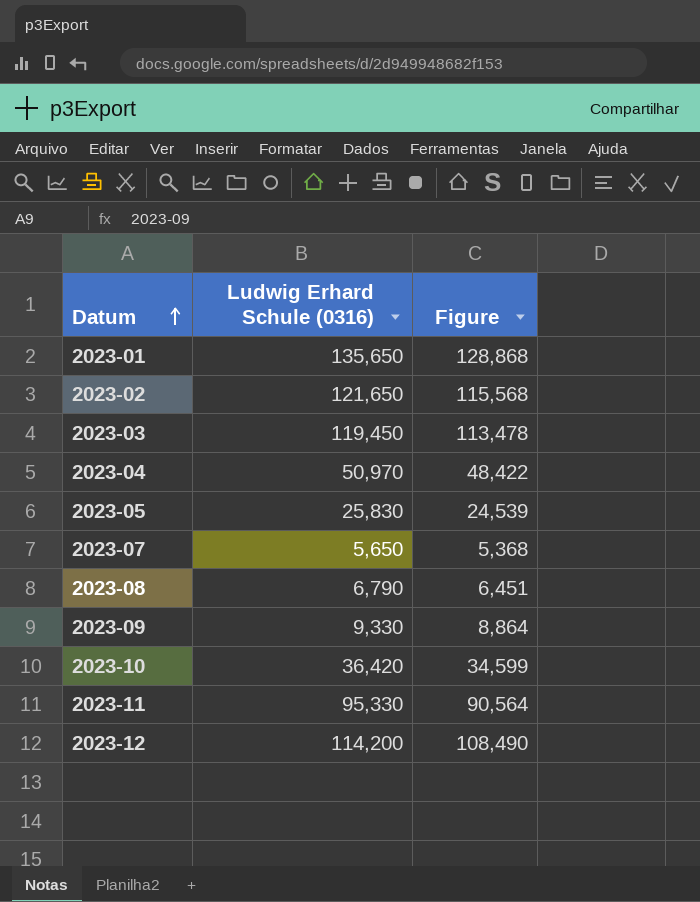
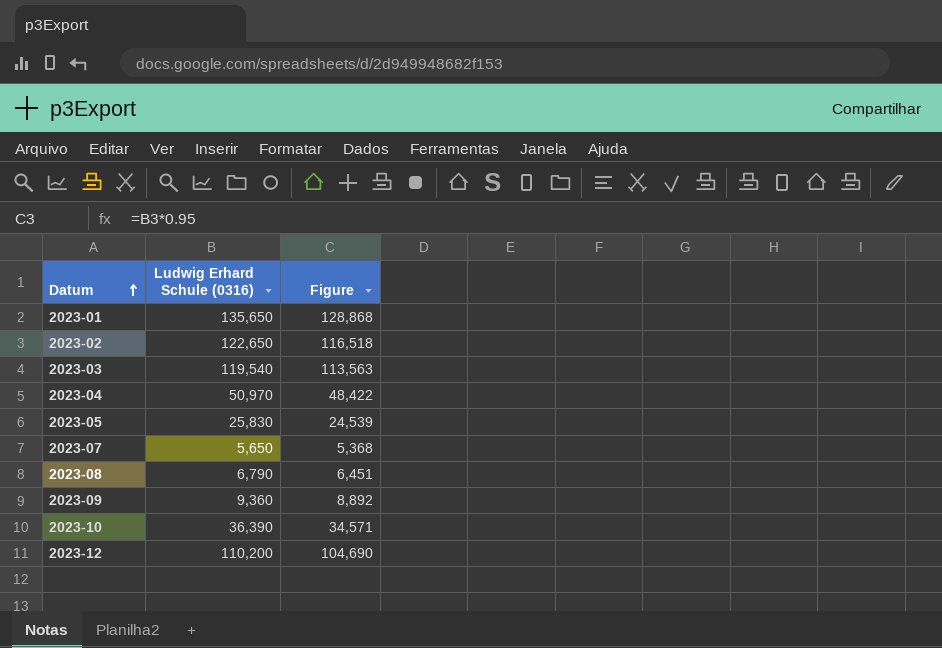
row 2023-11: 95,330 | 90,564 -> none
2023-02 | Ludwig Erhard Schule (0316): 121,650 -> 122,650
2023-02 | Figure: 115,568 -> 116,518
2023-03 | Ludwig Erhard Schule (0316): 119,450 -> 119,540
2023-03 | Figure: 113,478 -> 113,563
2023-09 | Ludwig Erhard Schule (0316): 9,330 -> 9,360
2023-09 | Figure: 8,864 -> 8,892
2023-10 | Ludwig Erhard Schule (0316): 36,420 -> 36,390
2023-10 | Figure: 34,599 -> 34,571
2023-12 | Ludwig Erhard Schule (0316): 114,200 -> 110,200
2023-12 | Figure: 108,490 -> 104,690

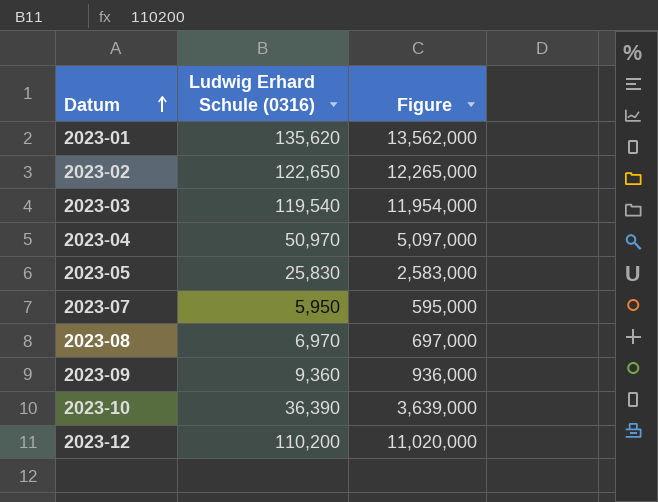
column Figure | formula: [Ludwig Erhard Schule (0316)] * 0.95 -> [Ludwig Erhard Schule (0316)] * 100
2023-01 | Ludwig Erhard Schule (0316): 135,650 -> 135,620
2023-07 | Ludwig Erhard Schule (0316): 5,650 -> 5,950
2023-08 | Ludwig Erhard Schule (0316): 6,790 -> 6,970

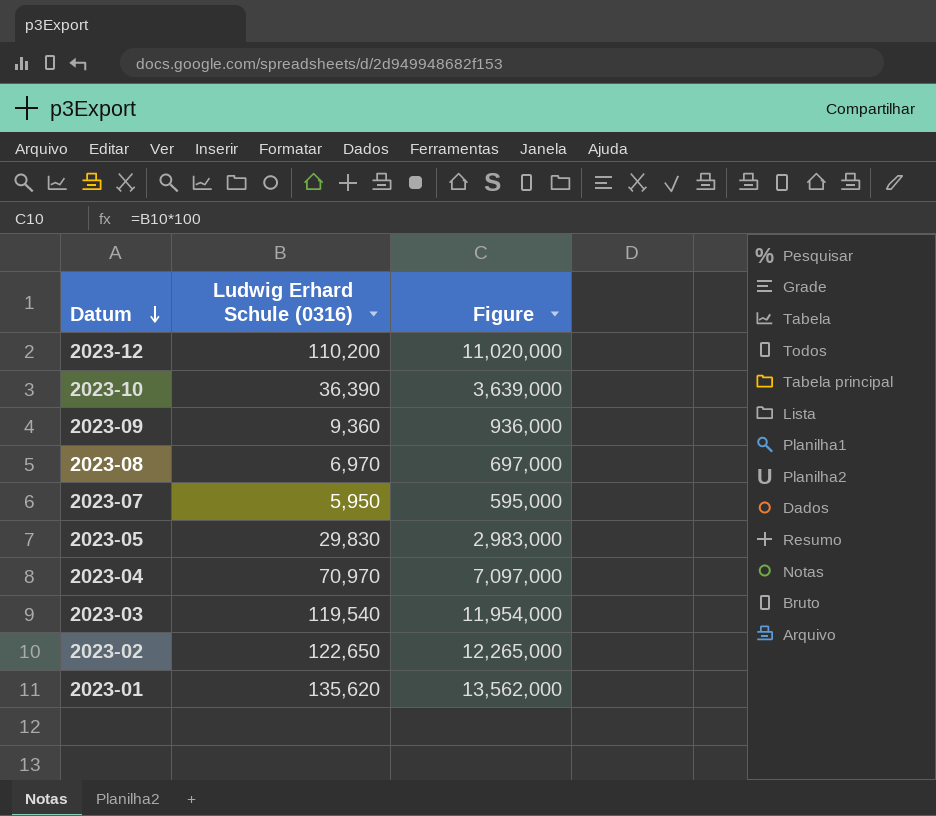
row order: Datum ascending -> Datum descending
2023-05 | Ludwig Erhard Schule (0316): 25,830 -> 29,830
2023-05 | Figure: 2,583,000 -> 2,983,000
2023-04 | Ludwig Erhard Schule (0316): 50,970 -> 70,970
2023-04 | Figure: 5,097,000 -> 7,097,000

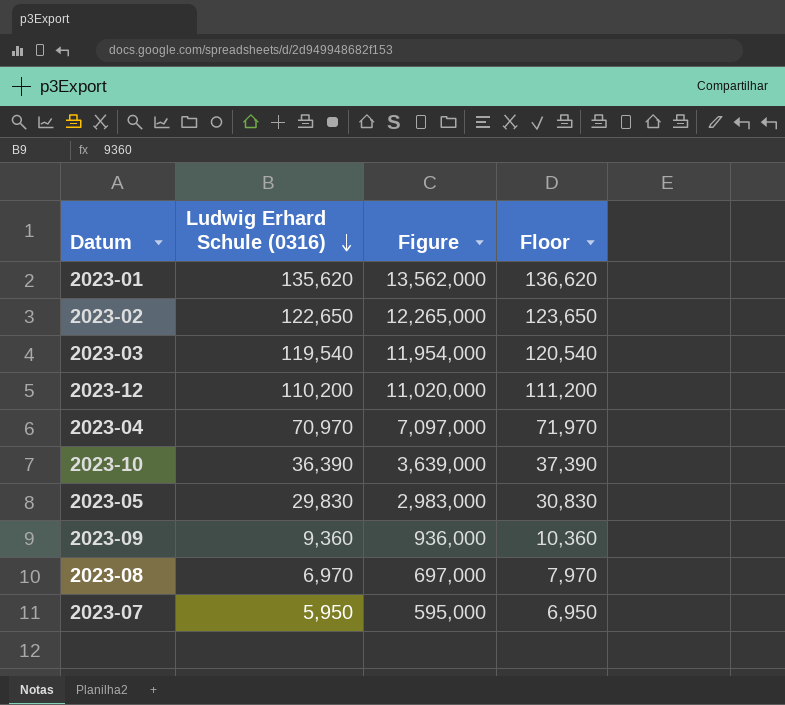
row order: Datum descending -> Ludwig Erhard Schule (0316) descending
column Floor | formula: none -> [Ludwig Erhard Schule (0316)] + 1000

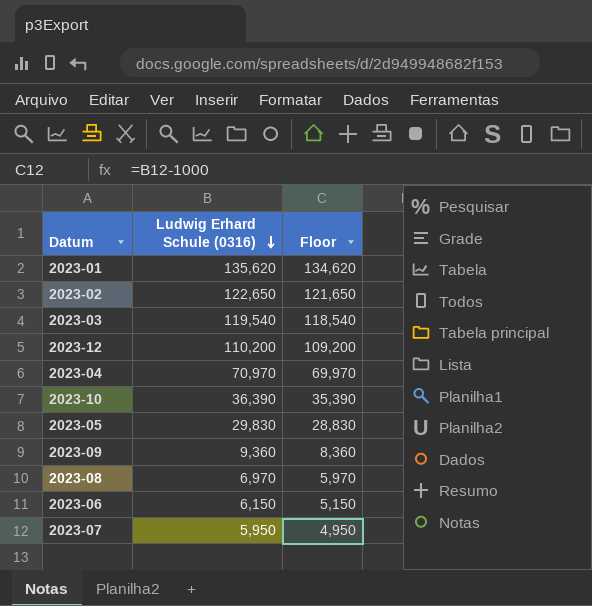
column Figure | formula: [Ludwig Erhard Schule (0316)] * 100 -> none
column Floor | formula: [Ludwig Erhard Schule (0316)] + 1000 -> [Ludwig Erhard Schule (0316)] - 1000
row 2023-06: none -> 6,150 | 5,150

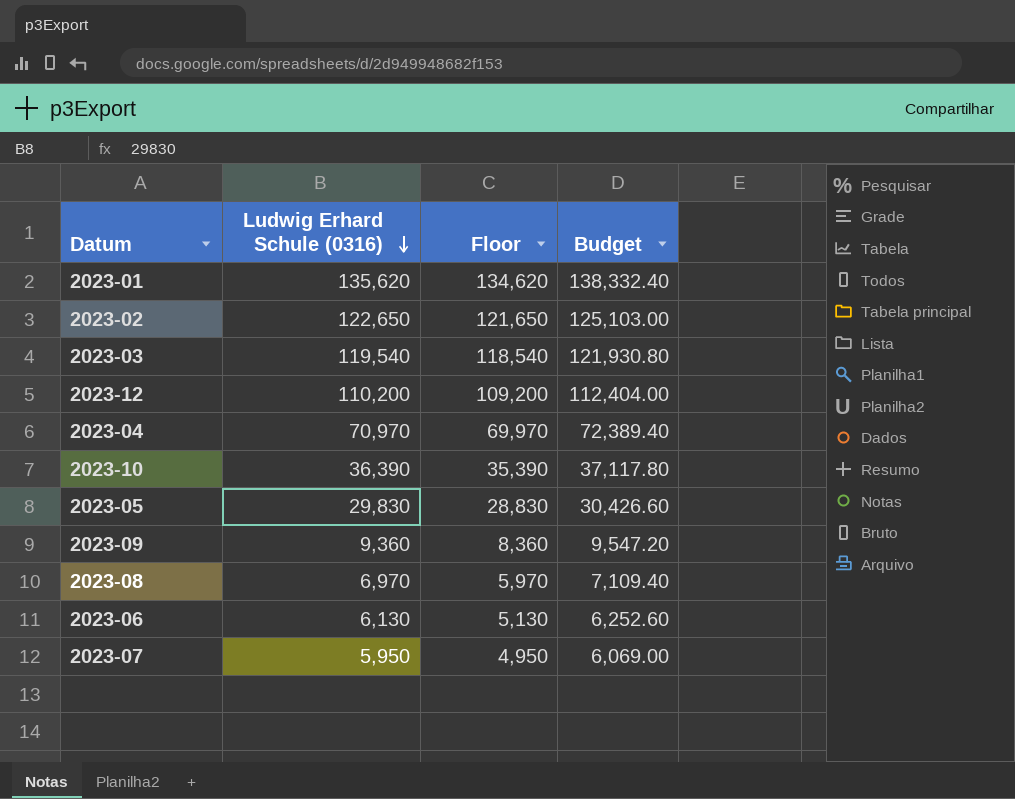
column Budget | formula: none -> [Ludwig Erhard Schule (0316)] * 1.02
2023-06 | Ludwig Erhard Schule (0316): 6,150 -> 6,130
2023-06 | Floor: 5,150 -> 5,130

